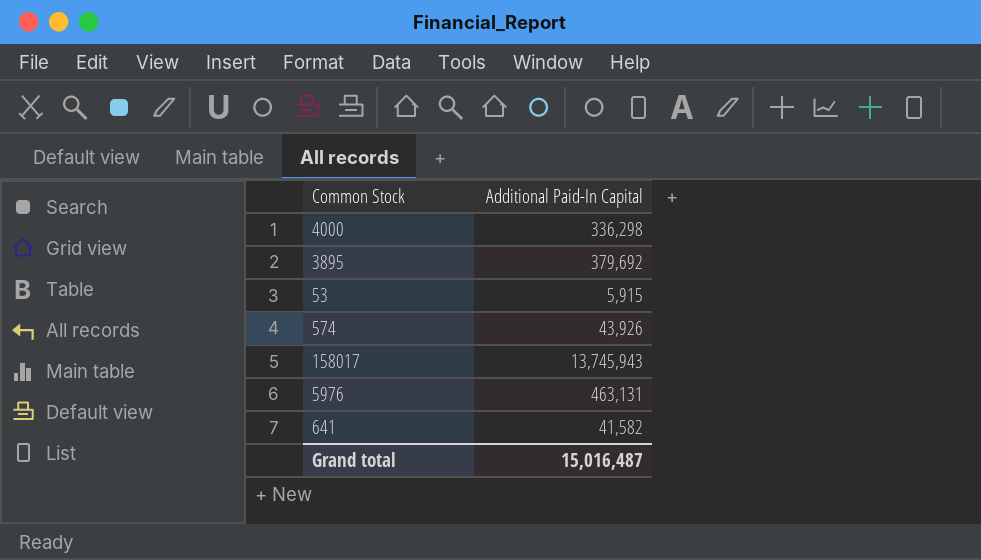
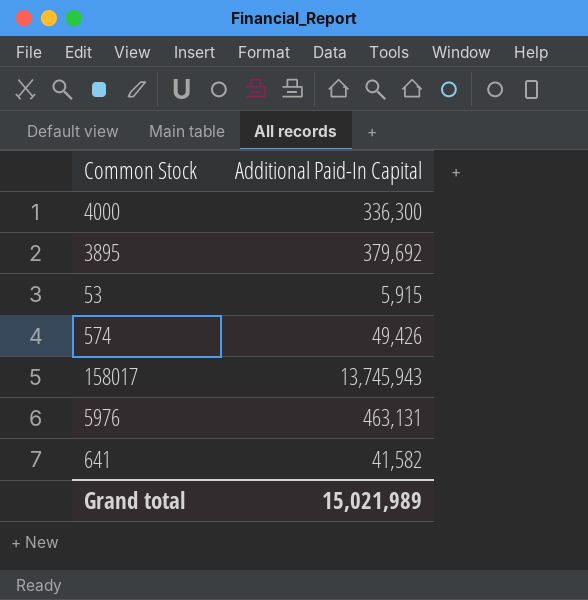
4000 | Additional Paid-In Capital: 336,298 -> 336,300
574 | Additional Paid-In Capital: 43,926 -> 49,426
Grand total | Additional Paid-In Capital: 15,016,487 -> 15,021,989

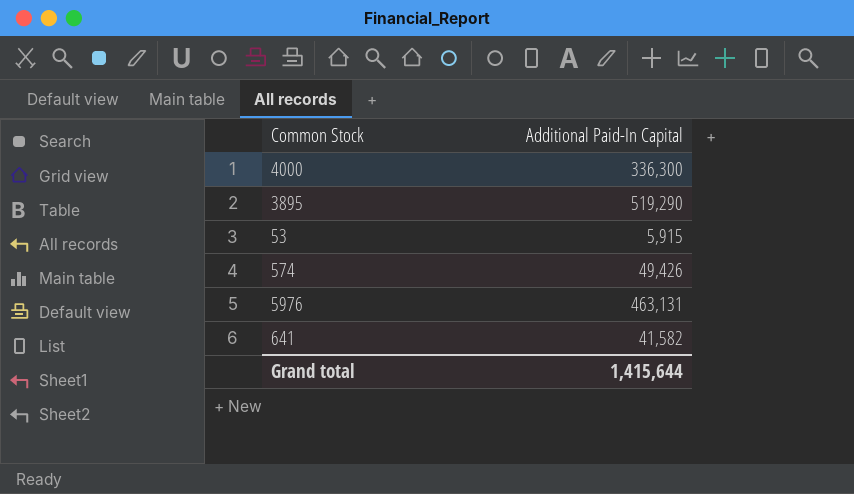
row 158017: 13,745,943 -> none
3895 | Additional Paid-In Capital: 379,692 -> 519,290
Grand total | Additional Paid-In Capital: 15,021,989 -> 1,415,644

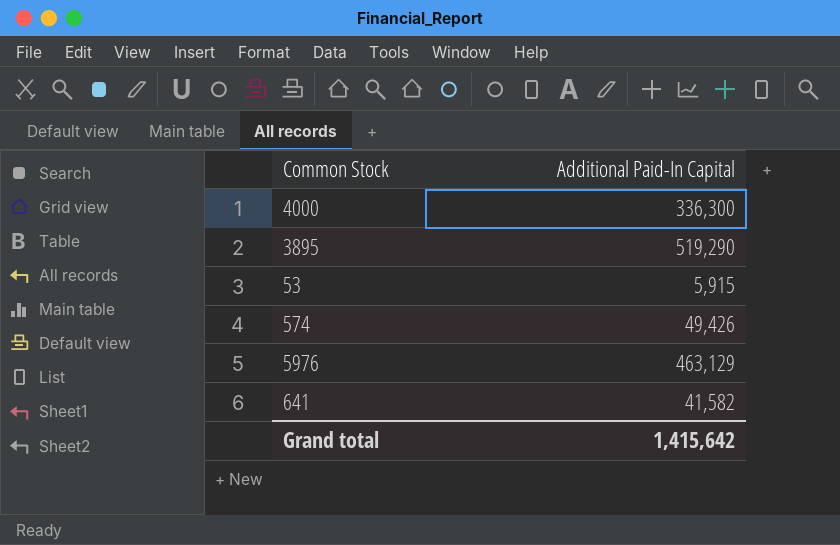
5976 | Additional Paid-In Capital: 463,131 -> 463,129
Grand total | Additional Paid-In Capital: 1,415,644 -> 1,415,642

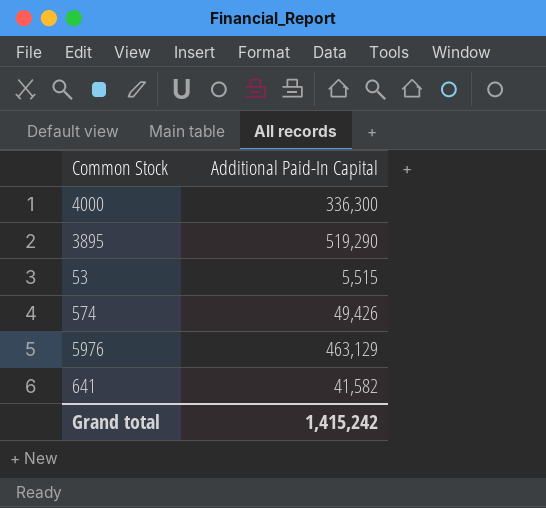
53 | Additional Paid-In Capital: 5,915 -> 5,515
Grand total | Additional Paid-In Capital: 1,415,642 -> 1,415,242

